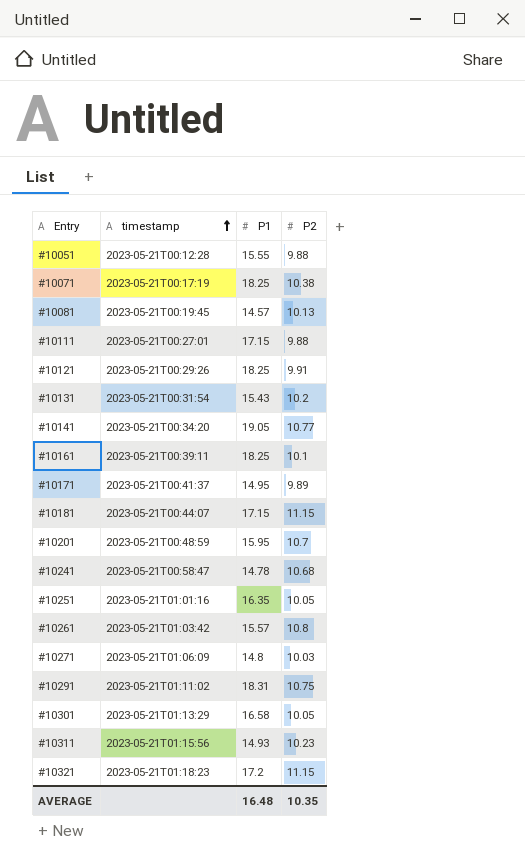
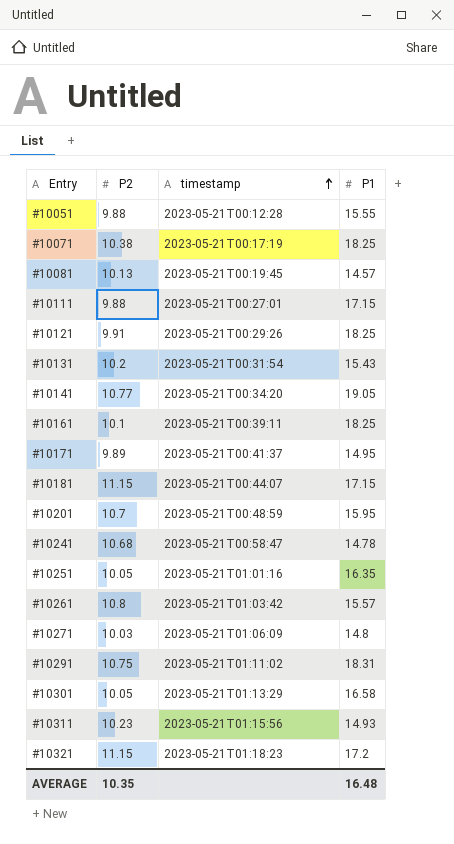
column P2 | position: 4 -> 2

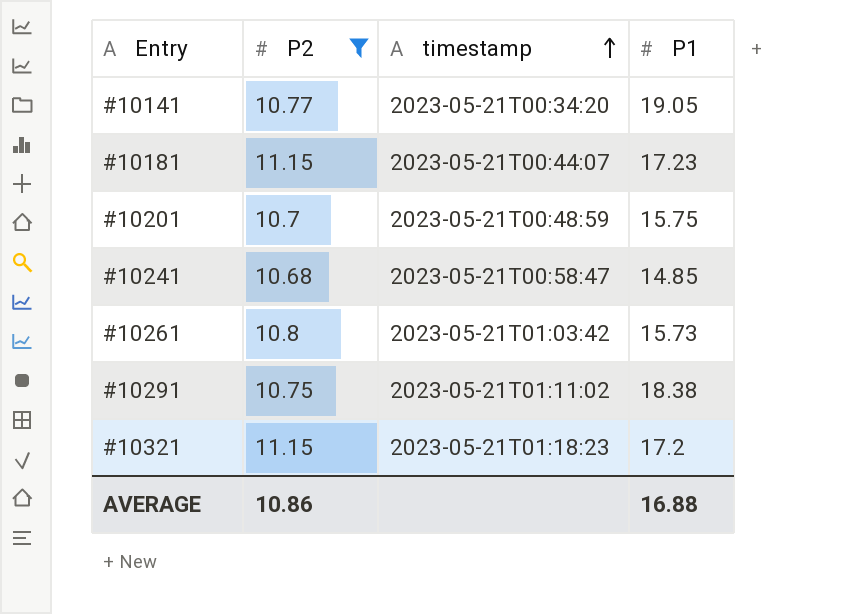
filter: none -> P2 >= 10.68
#10181 | P1: 17.15 -> 17.23
#10201 | P1: 15.95 -> 15.75
#10241 | P1: 14.78 -> 14.85
#10261 | P1: 15.57 -> 15.73
#10291 | P1: 18.31 -> 18.38
AVERAGE | P2: 10.35 -> 10.86
AVERAGE | P1: 16.48 -> 16.88

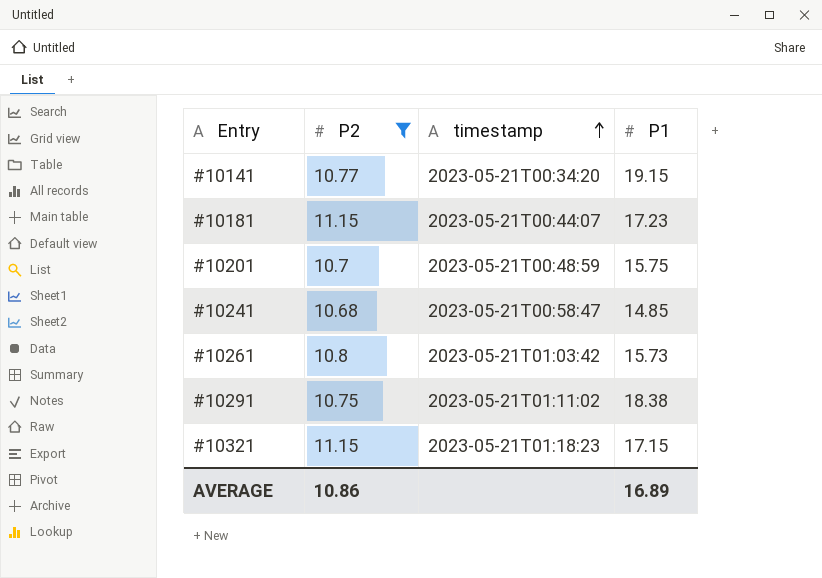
#10141 | P1: 19.05 -> 19.15
#10321 | P1: 17.2 -> 17.15
AVERAGE | P1: 16.88 -> 16.89

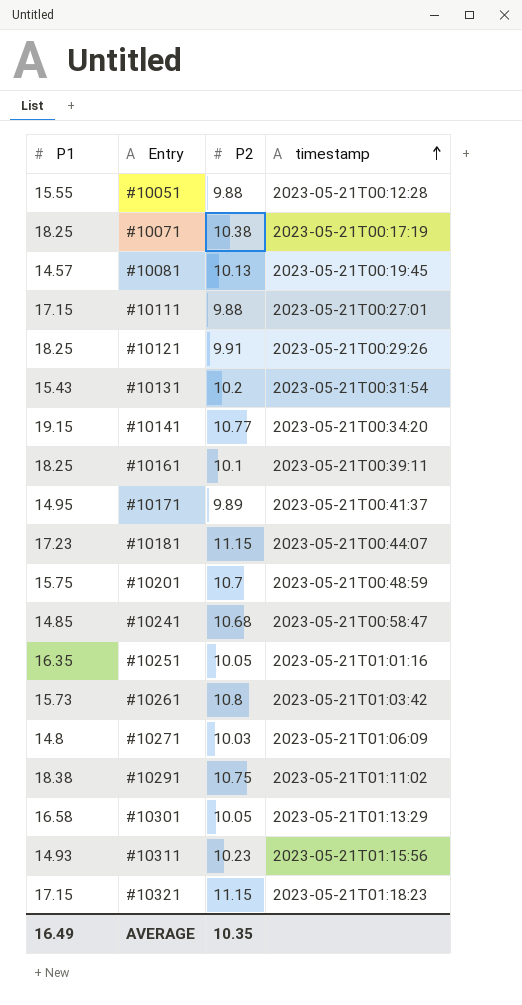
filter: P2 >= 10.68 -> none
column P1 | position: 4 -> 1
AVERAGE | P1: 16.89 -> 16.49
AVERAGE | P2: 10.86 -> 10.35

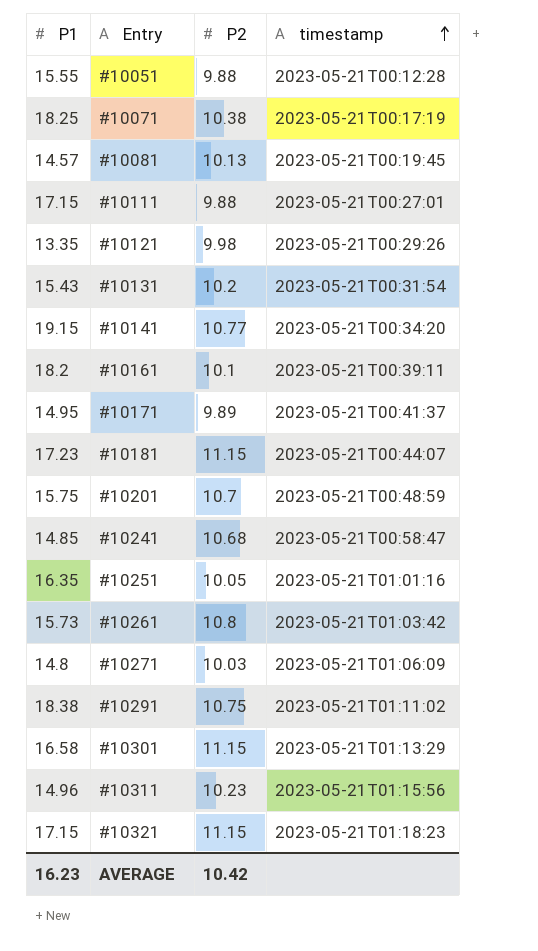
#10121 | P1: 18.25 -> 13.35
#10121 | P2: 9.91 -> 9.98
#10161 | P1: 18.25 -> 18.2
#10301 | P2: 10.05 -> 11.15
#10311 | P1: 14.93 -> 14.96
AVERAGE | P1: 16.49 -> 16.23
AVERAGE | P2: 10.35 -> 10.42

